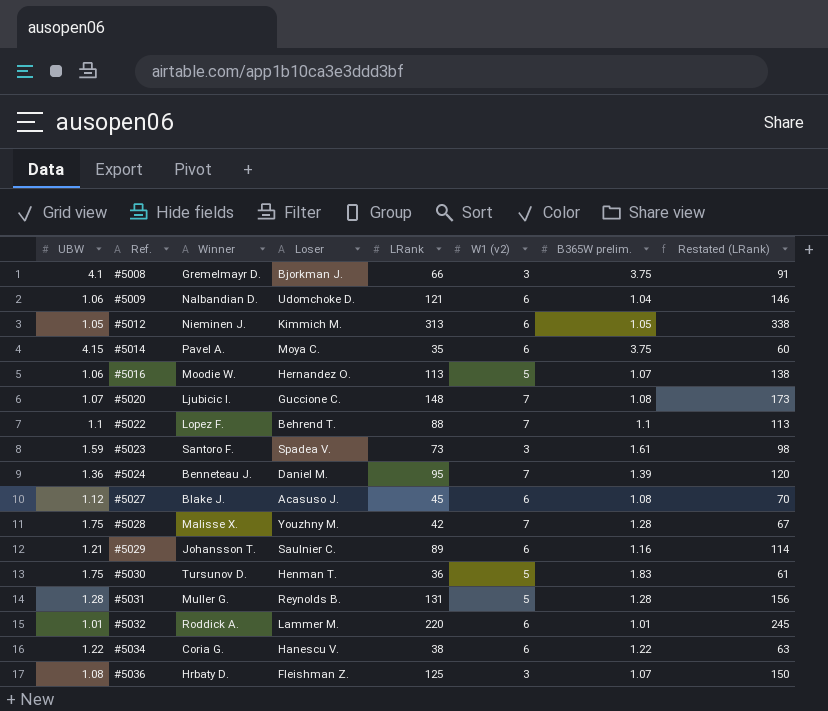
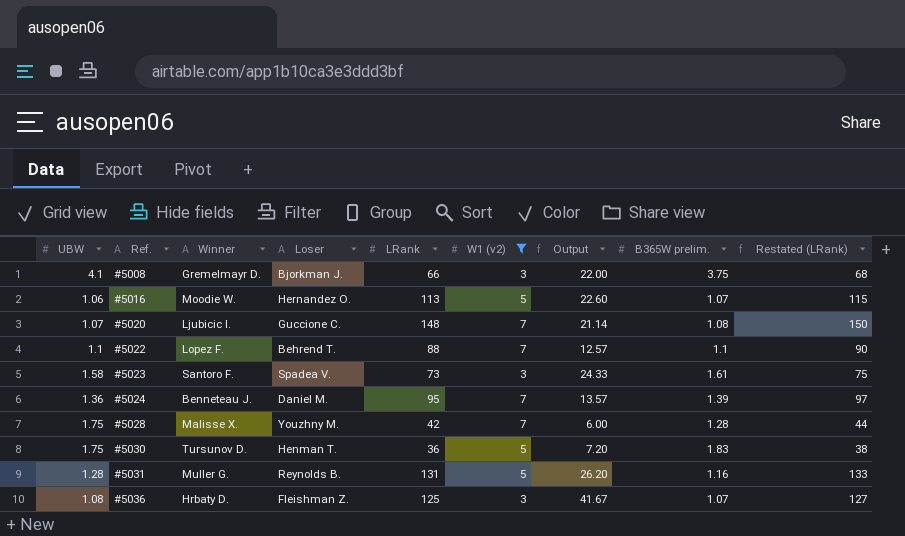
filter: none -> W1 (v2) != 6
column Output | formula: none -> [LRank] / [W1 (v2)]
column Restated (LRank) | formula: [LRank] + 25 -> [LRank] + 2
#5023 | UBW: 1.59 -> 1.58
#5031 | B365W prelim.: 1.28 -> 1.16

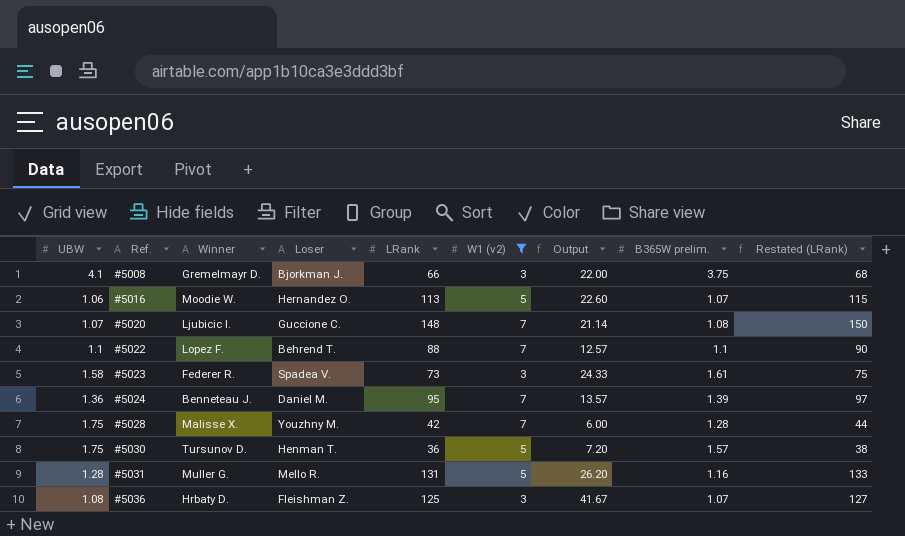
#5023 | Winner: Santoro F. -> Federer R.
#5030 | B365W prelim.: 1.83 -> 1.57
#5031 | Loser: Reynolds B. -> Mello R.

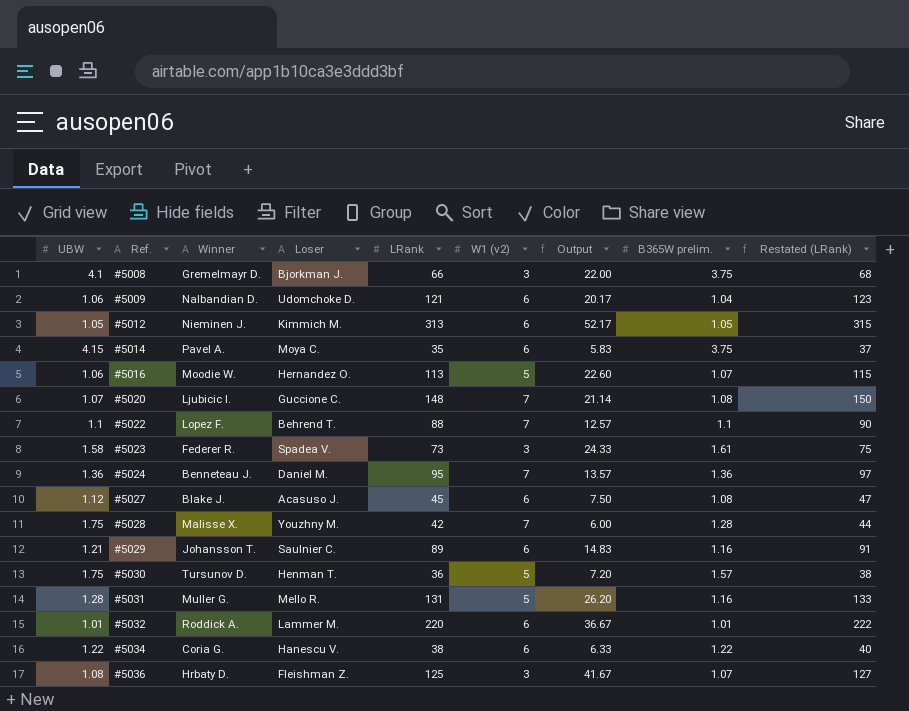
filter: W1 (v2) != 6 -> none
#5024 | B365W prelim.: 1.39 -> 1.36

